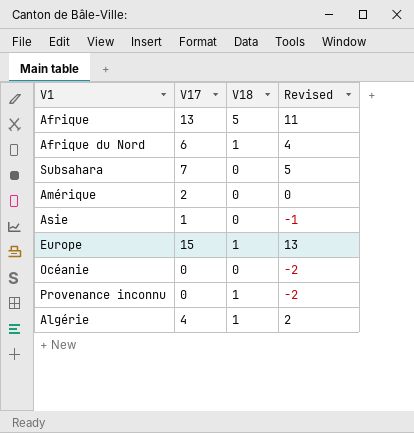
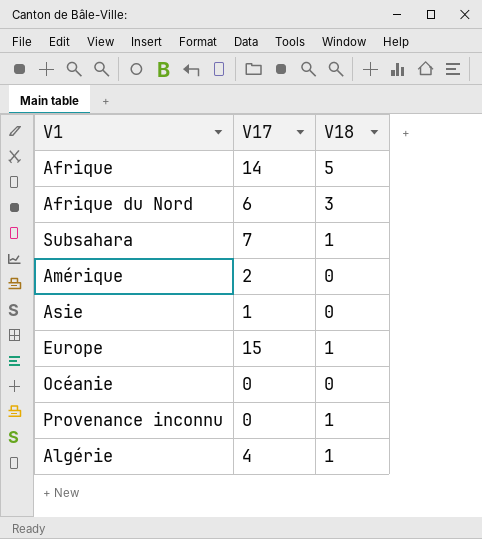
column Revised | formula: [V17] - 2 -> none
Afrique | V17: 13 -> 14
Afrique du Nord | V18: 1 -> 3
Subsahara | V18: 0 -> 1

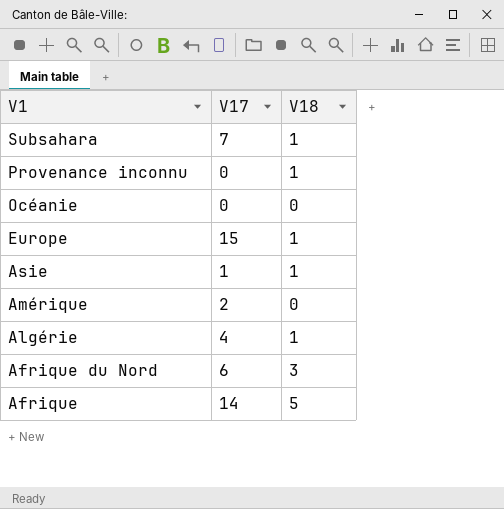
row order: none -> V1 descending
Asie | V18: 0 -> 1

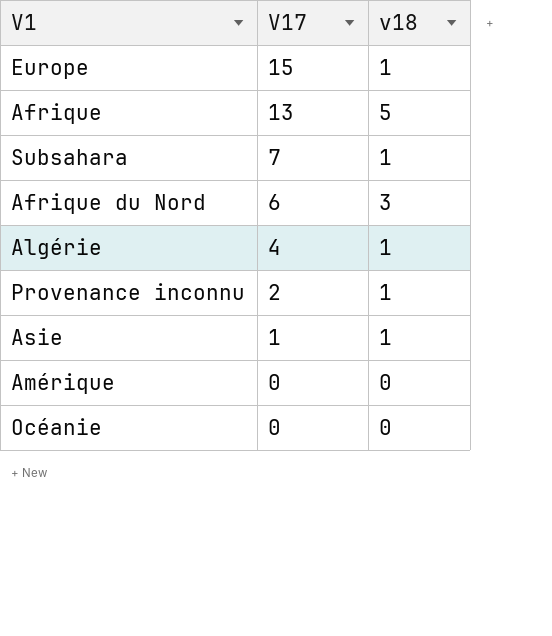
row order: V1 descending -> V17 descending
column name: V18 -> v18
Afrique | V17: 14 -> 13
Provenance inconnu | V17: 0 -> 2
Amérique | V17: 2 -> 0

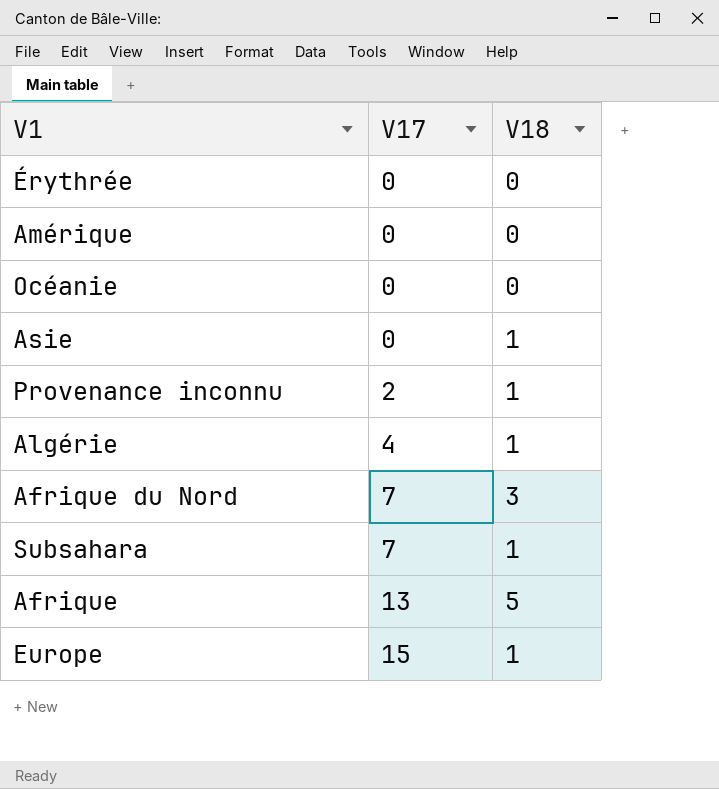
row order: V17 descending -> V17 ascending
column name: v18 -> V18
row Érythrée: none -> 0 | 0
Asie | V17: 1 -> 0
Afrique du Nord | V17: 6 -> 7

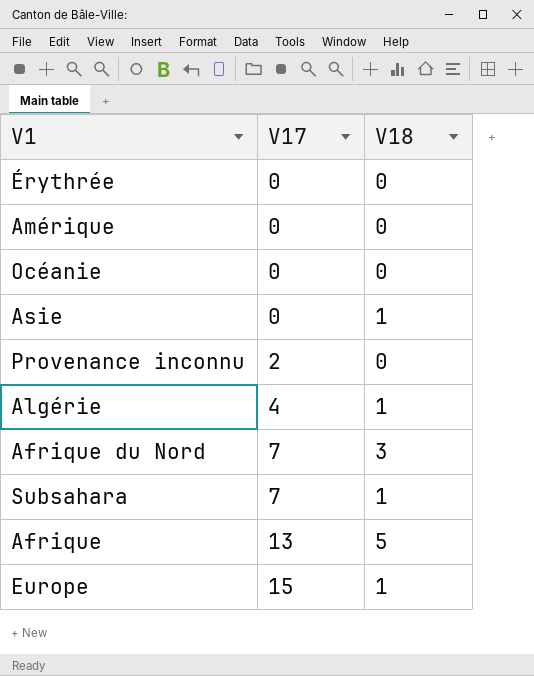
Provenance inconnu | V18: 1 -> 0

